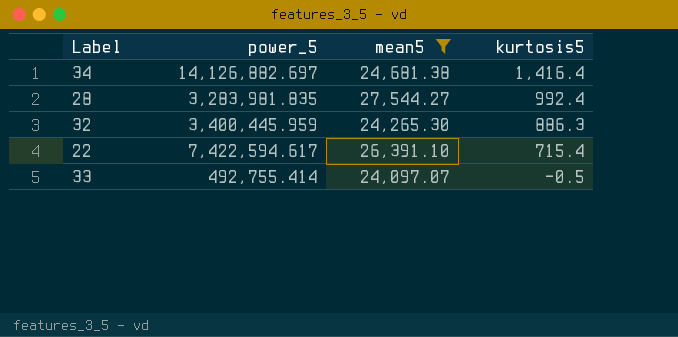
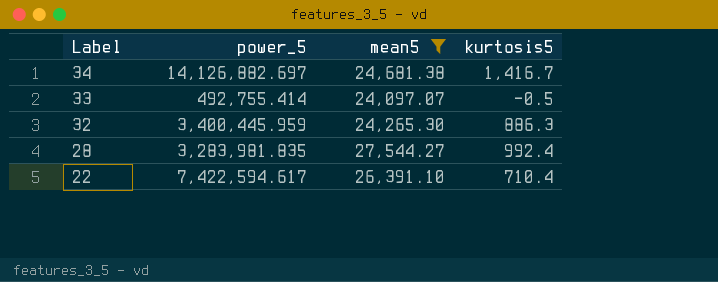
row order: kurtosis5 descending -> Label descending
34 | kurtosis5: 1,416.4 -> 1,416.7
22 | kurtosis5: 715.4 -> 710.4

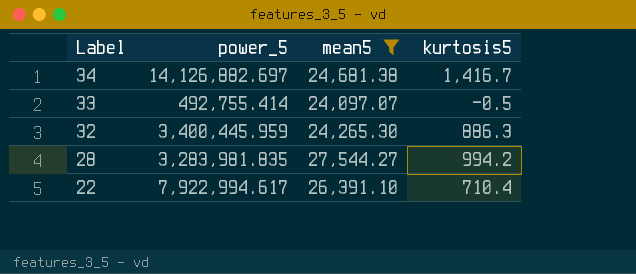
28 | kurtosis5: 992.4 -> 994.2
22 | power_5: 7,422,594.617 -> 7,922,994.617

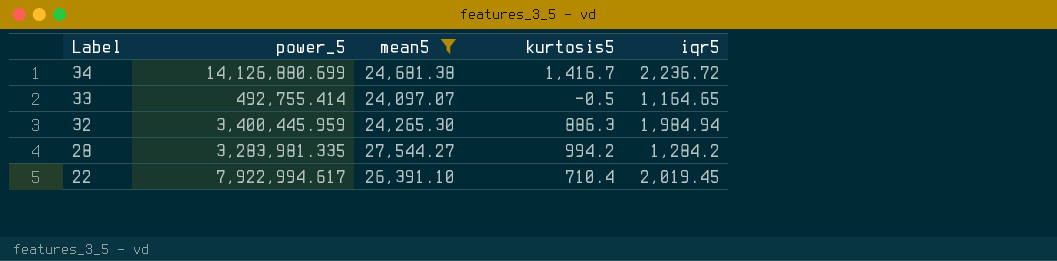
column iqr5 | position: none -> 5
34 | power_5: 14,126,882.697 -> 14,126,880.699
28 | power_5: 3,283,981.835 -> 3,283,981.335

